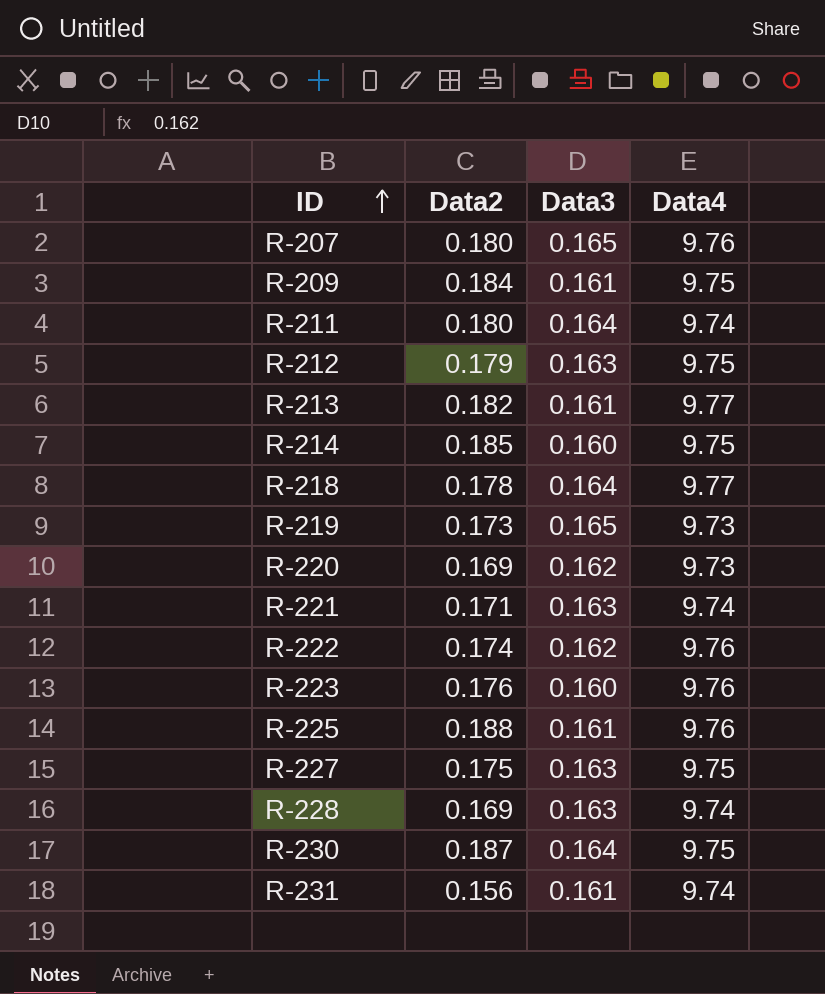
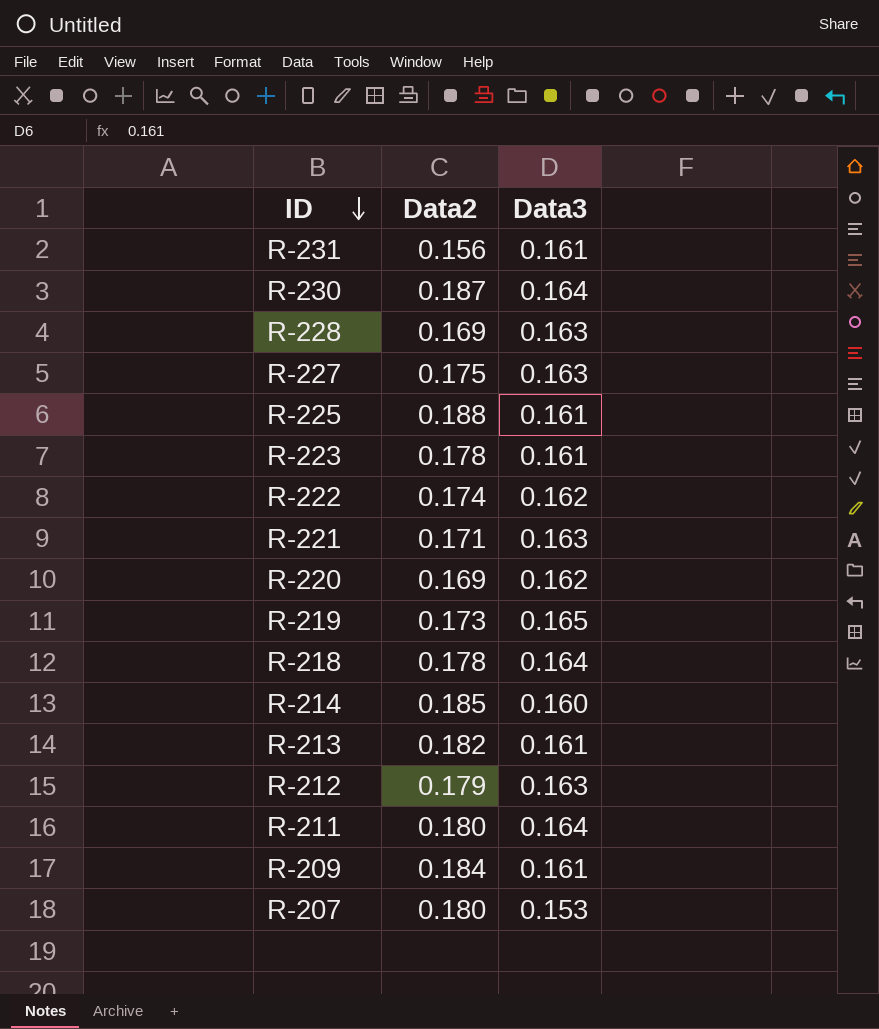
row order: ID ascending -> ID descending
column Data4 | position: 4 -> none
R-223 | Data2: 0.176 -> 0.178
R-223 | Data3: 0.160 -> 0.161
R-207 | Data3: 0.165 -> 0.153

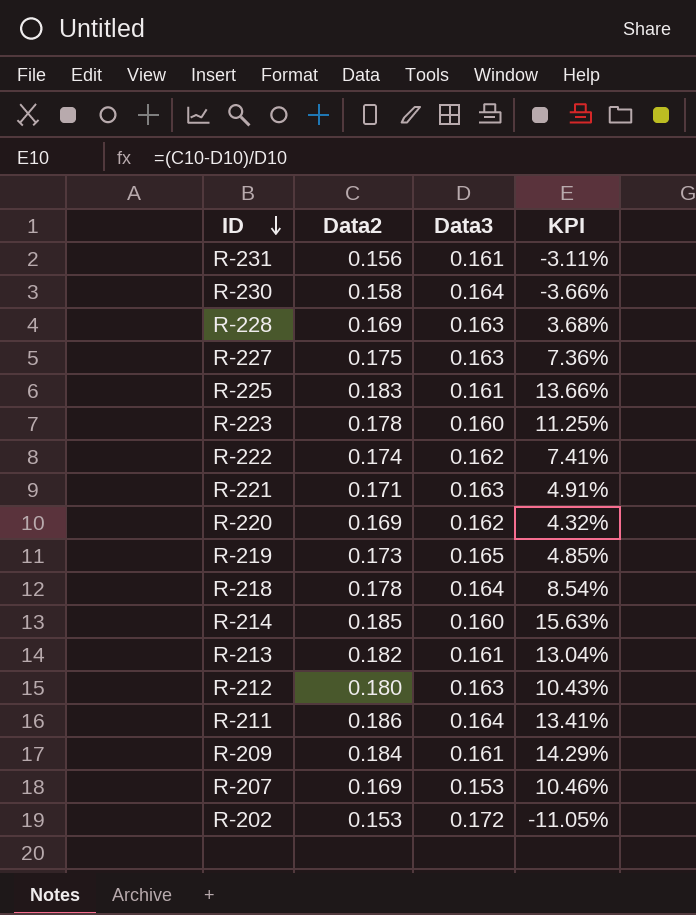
column KPI | formula: none -> ([Data2] - [Data3]) / [Data3]
R-230 | Data2: 0.187 -> 0.158
R-225 | Data2: 0.188 -> 0.183
R-223 | Data3: 0.161 -> 0.160
R-212 | Data2: 0.179 -> 0.180
R-211 | Data2: 0.180 -> 0.186
R-207 | Data2: 0.180 -> 0.169
row R-202: none -> 0.153 | 0.172 | -11.05%

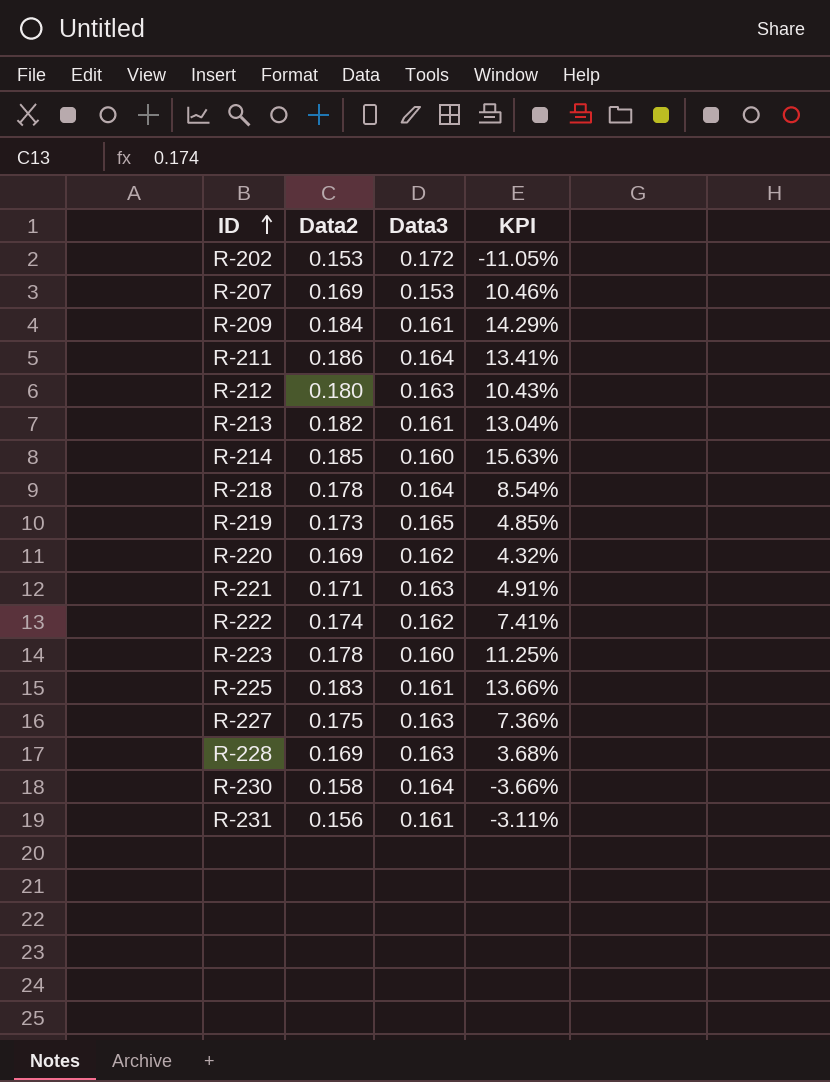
row order: ID descending -> ID ascending

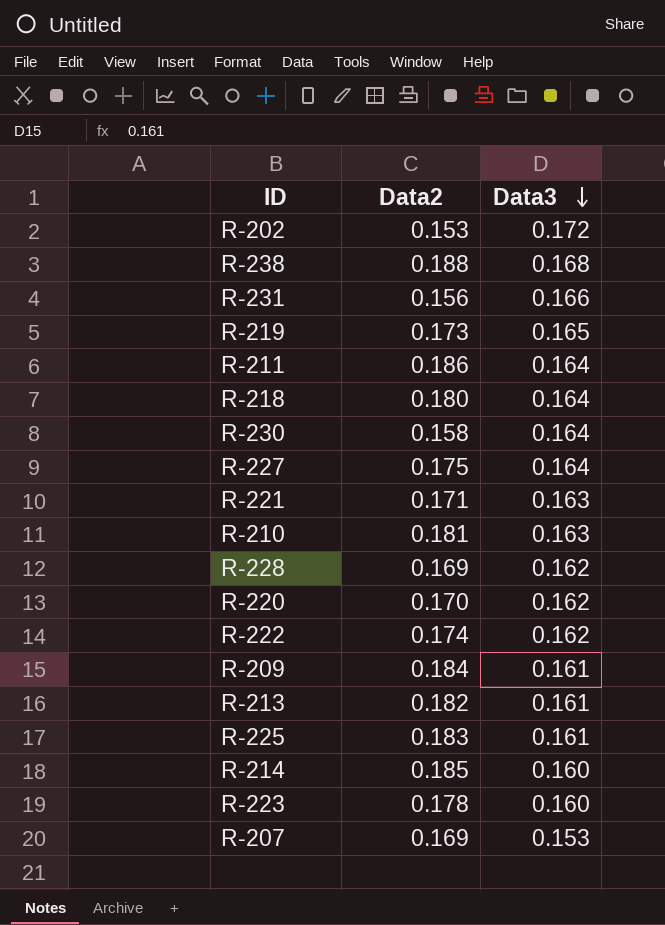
row order: ID ascending -> Data3 descending
column KPI | formula: ([Data2] - [Data3]) / [Data3] -> none
row R-212: 0.180 | 0.163 | 10.43% -> none
row R-238: none -> 0.188 | 0.168
R-231 | Data3: 0.161 -> 0.166
R-218 | Data2: 0.178 -> 0.180
R-227 | Data3: 0.163 -> 0.164
row R-210: none -> 0.181 | 0.163
R-228 | Data3: 0.163 -> 0.162
R-220 | Data2: 0.169 -> 0.170

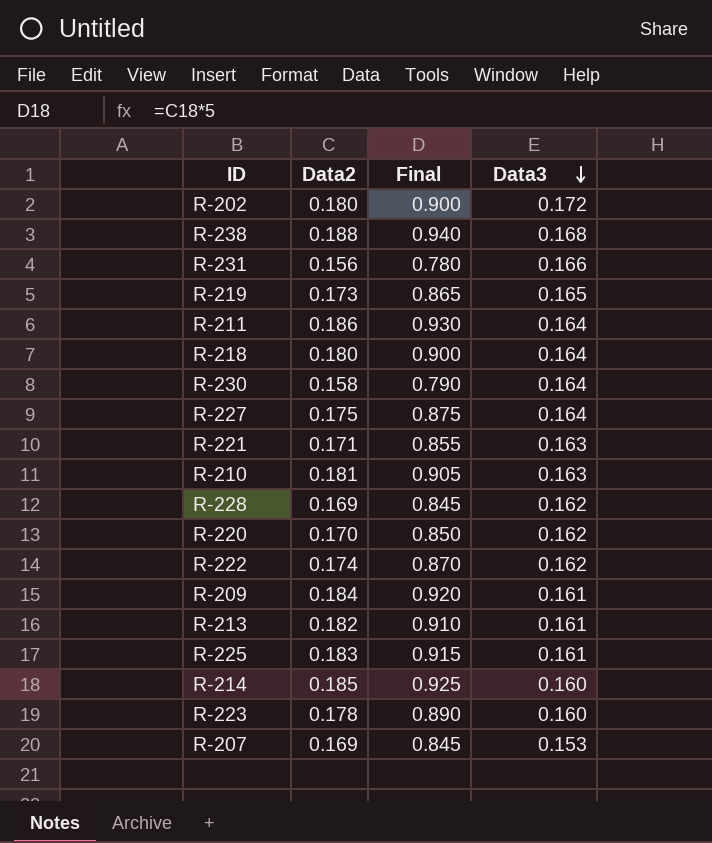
column Final | formula: none -> [Data2] * 5
R-202 | Data2: 0.153 -> 0.180

